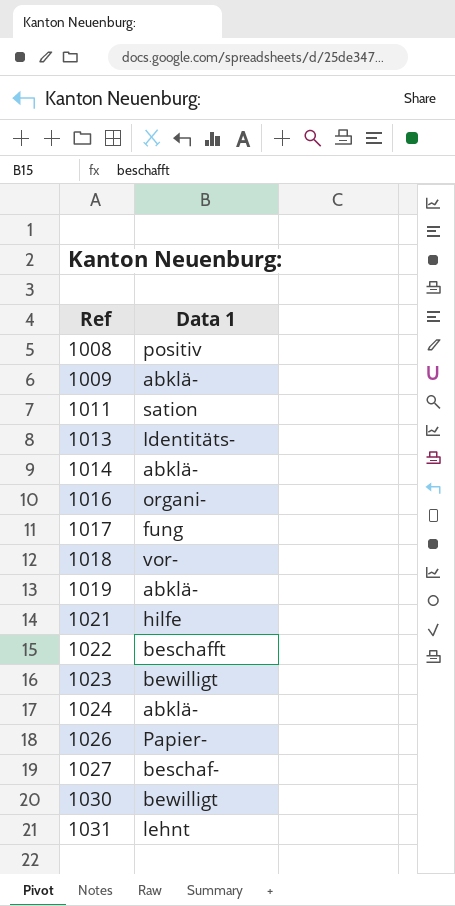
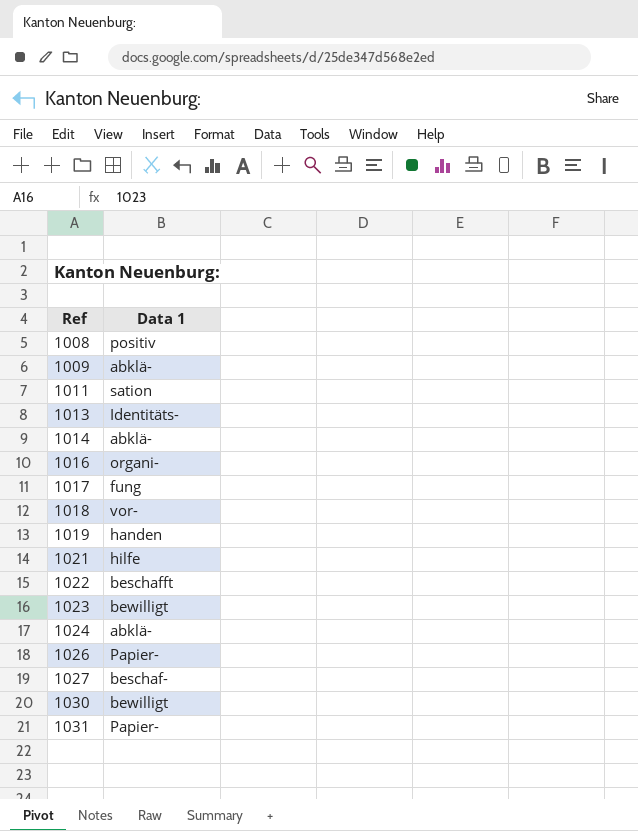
1019 | Data 1: abklä- -> handen
1031 | Data 1: lehnt -> Papier-

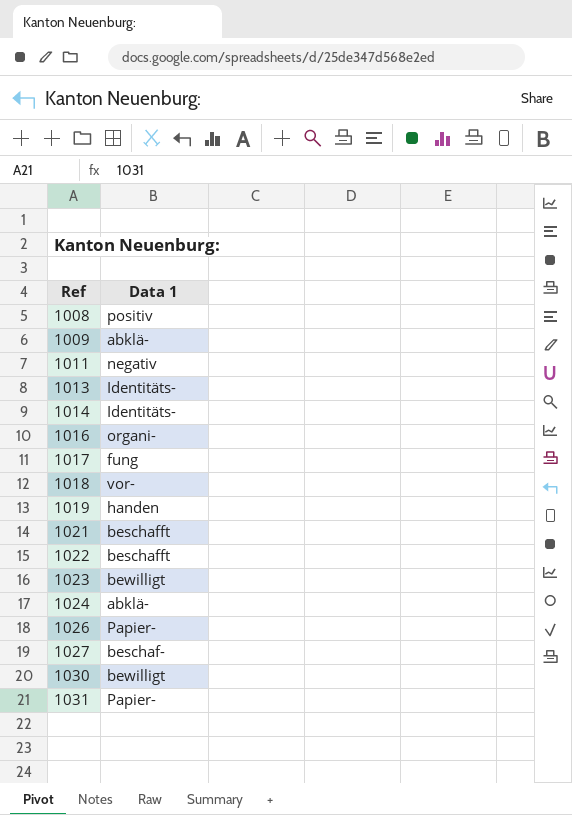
1011 | Data 1: sation -> negativ
1014 | Data 1: abklä- -> Identitäts-
1021 | Data 1: hilfe -> beschafft

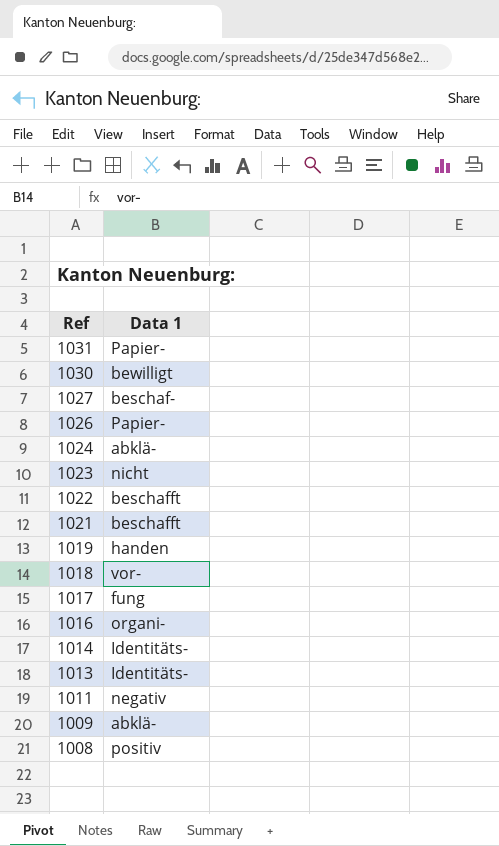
row order: Ref ascending -> Ref descending
1023 | Data 1: bewilligt -> nicht

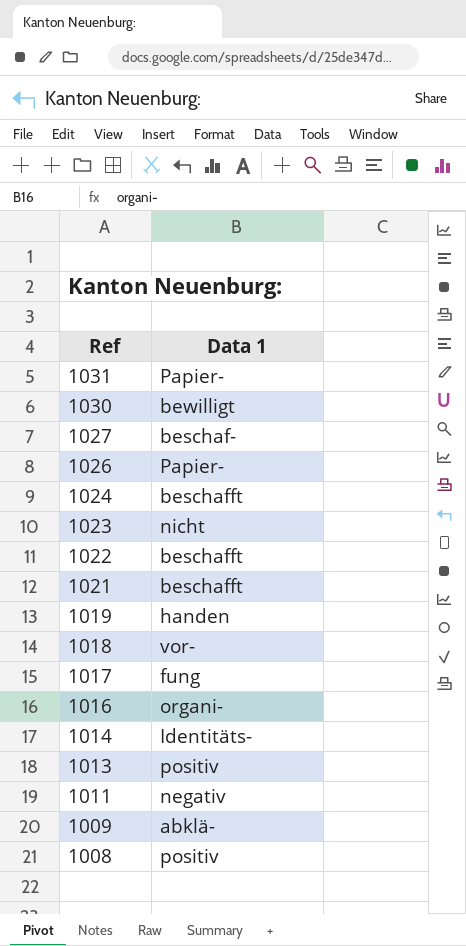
1024 | Data 1: abklä- -> beschafft
1013 | Data 1: Identitäts- -> positiv

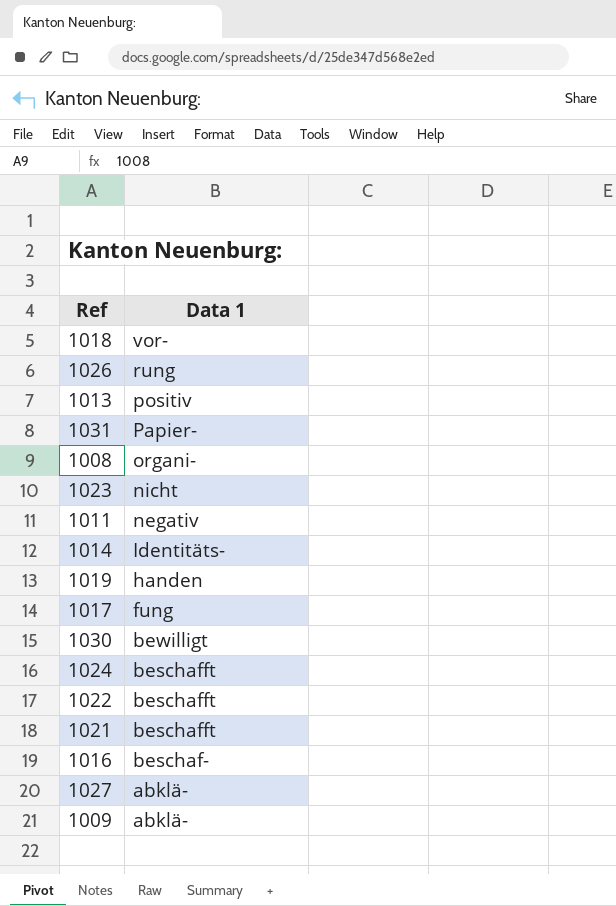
row order: Ref descending -> Data 1 descending
1026 | Data 1: Papier- -> rung
1008 | Data 1: positiv -> organi-
1016 | Data 1: organi- -> beschaf-
1027 | Data 1: beschaf- -> abklä-

